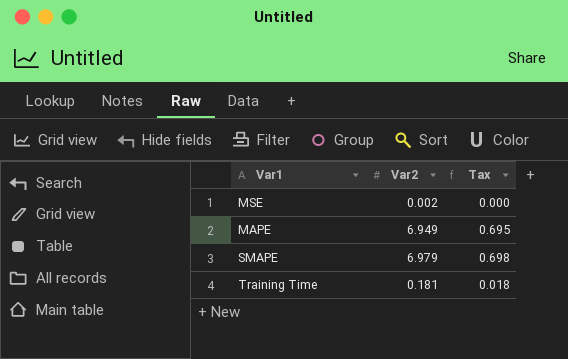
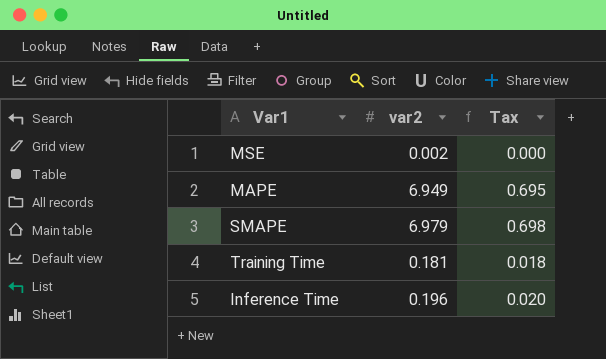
column name: Var2 -> var2
row Inference Time: none -> 0.196 | 0.020

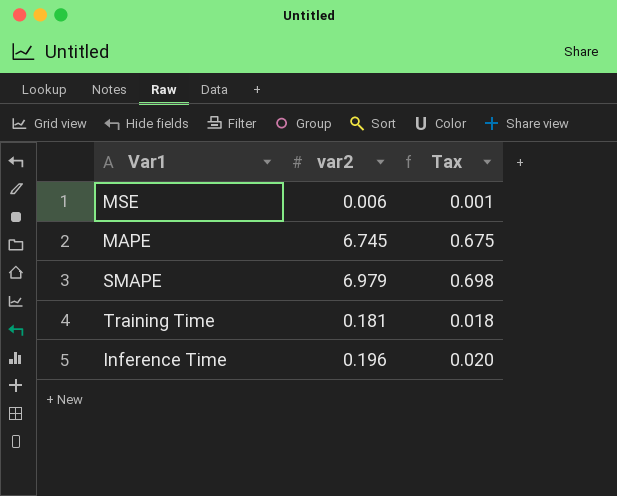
MSE | var2: 0.002 -> 0.006
MSE | Tax: 0.000 -> 0.001
MAPE | var2: 6.949 -> 6.745
MAPE | Tax: 0.695 -> 0.675

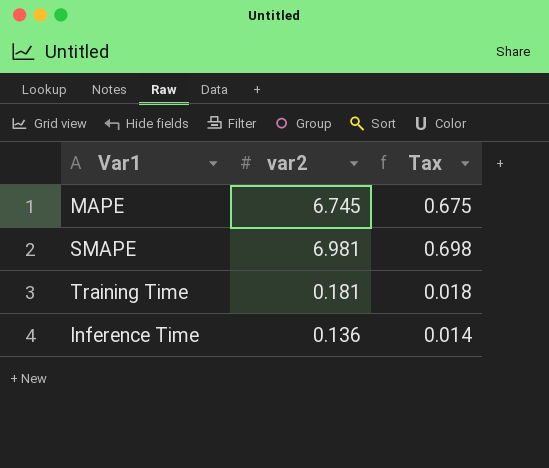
row MSE: 0.006 | 0.001 -> none
SMAPE | var2: 6.979 -> 6.981
Inference Time | var2: 0.196 -> 0.136
Inference Time | Tax: 0.020 -> 0.014

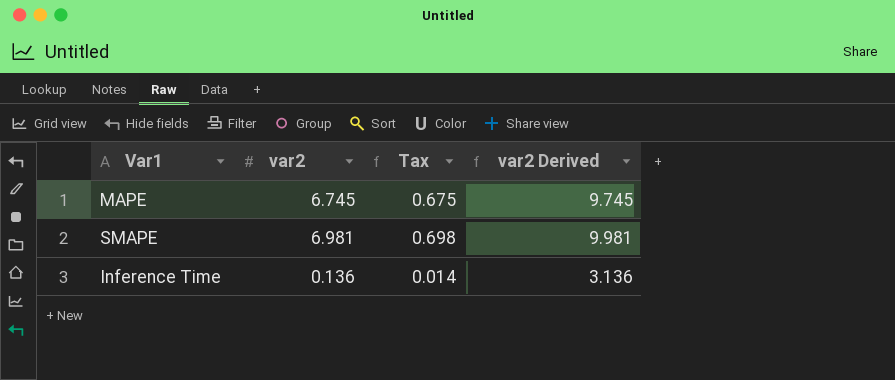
column var2 Derived | formula: none -> [var2] + 3
row Training Time: 0.181 | 0.018 -> none

